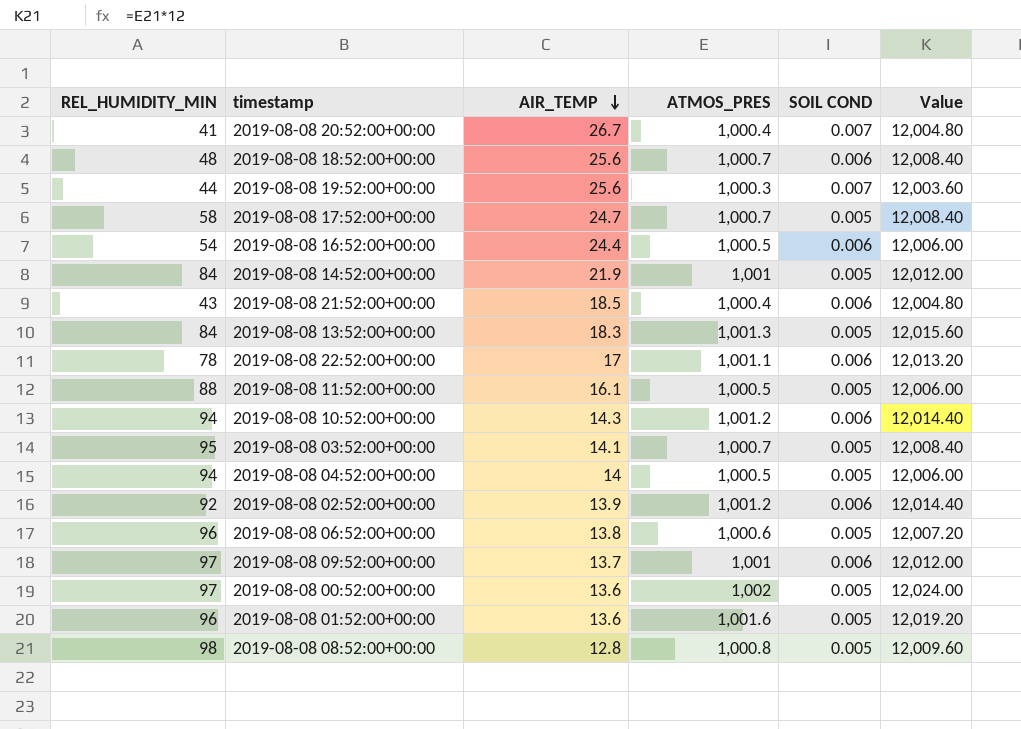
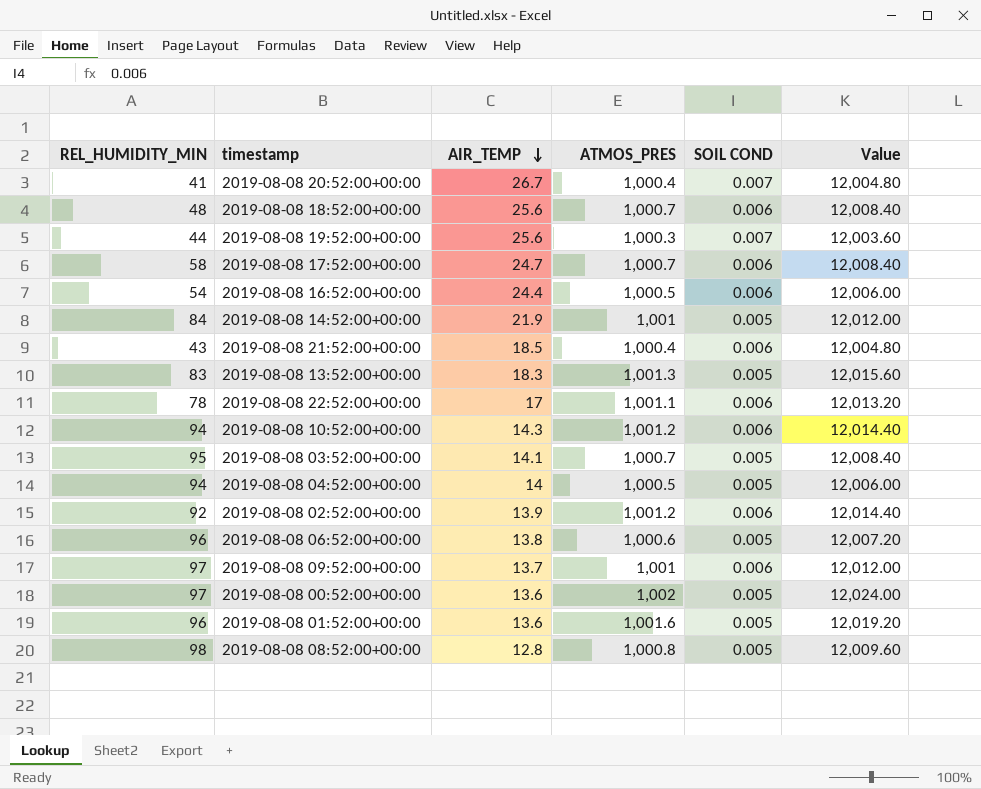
row 2019-08-08 11:52:00+00:00: 88 | 16.1 | 1,000.5 | 0.005 | 12,006.00 -> none
2019-08-08 17:52:00+00:00 | SOIL COND: 0.005 -> 0.006
2019-08-08 13:52:00+00:00 | REL_HUMIDITY_MIN: 84 -> 83

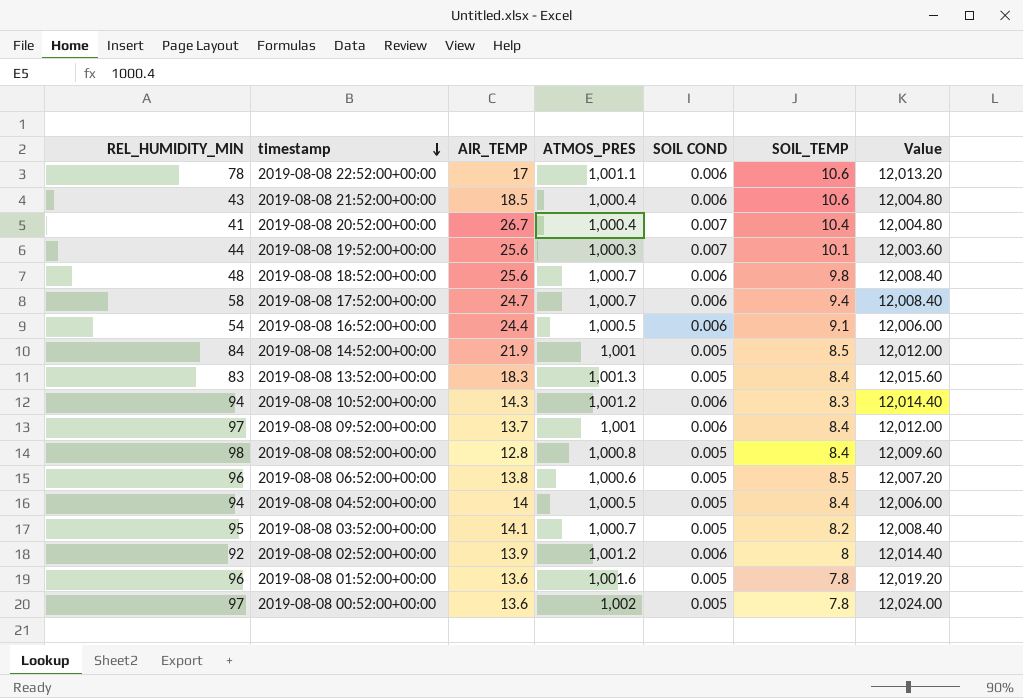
row order: AIR_TEMP descending -> timestamp descending
column SOIL_TEMP | position: none -> 6

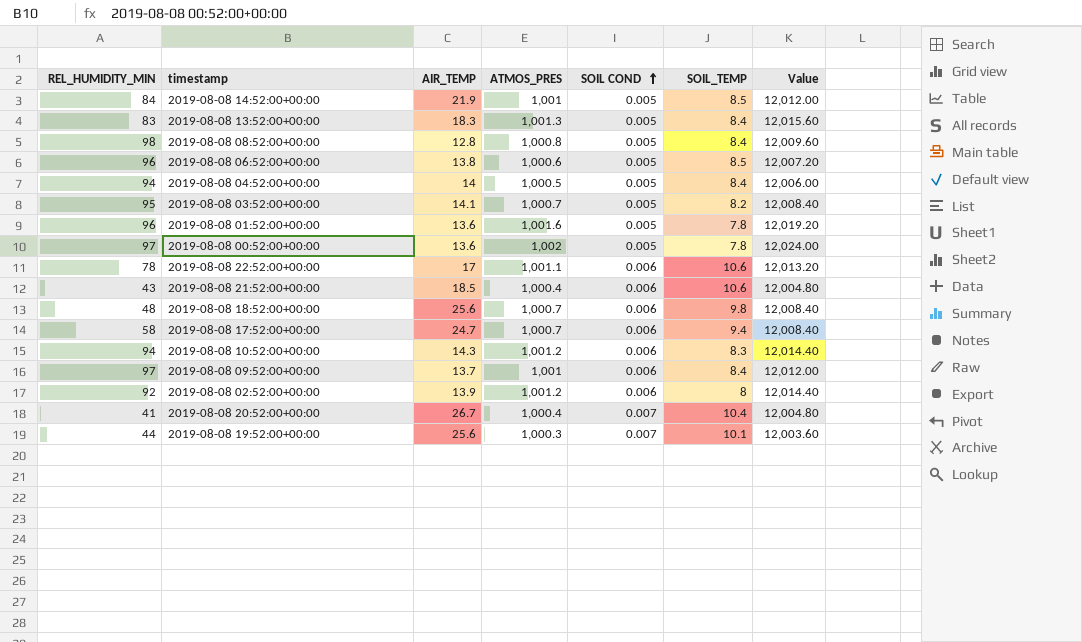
row order: timestamp descending -> SOIL COND ascending
row 2019-08-08 16:52:00+00:00: 54 | 24.4 | 1,000.5 | 0.006 | 9.1 | 12,006.00 -> none

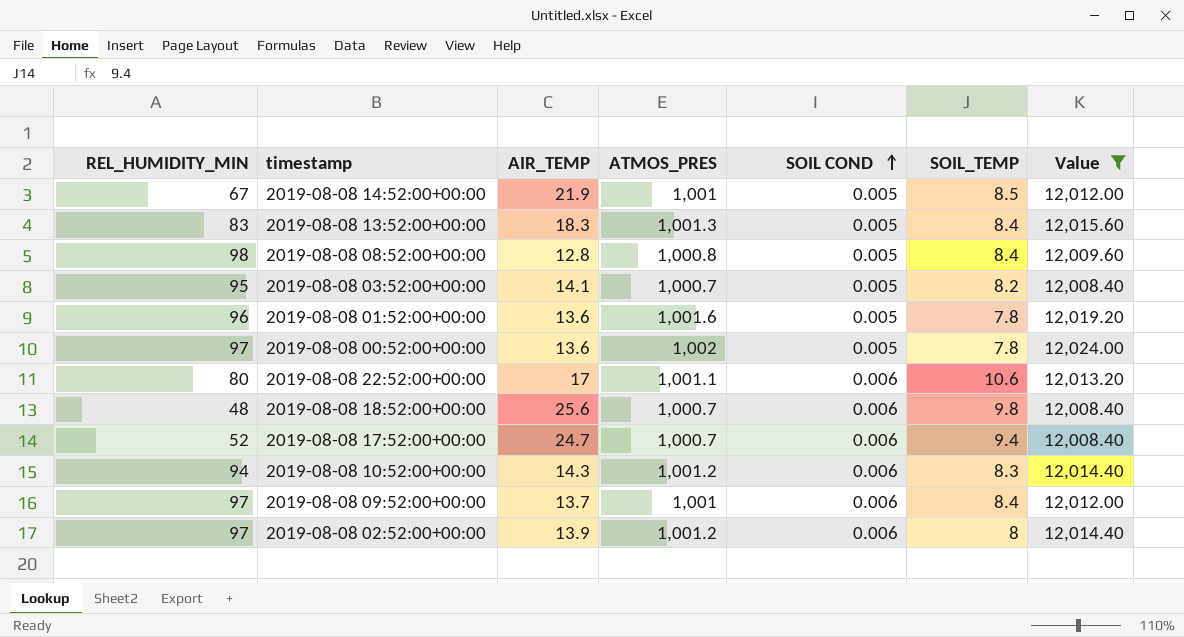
filter: none -> Value >= 12,008.40
2019-08-08 14:52:00+00:00 | REL_HUMIDITY_MIN: 84 -> 67
2019-08-08 22:52:00+00:00 | REL_HUMIDITY_MIN: 78 -> 80
2019-08-08 17:52:00+00:00 | REL_HUMIDITY_MIN: 58 -> 52
2019-08-08 02:52:00+00:00 | REL_HUMIDITY_MIN: 92 -> 97

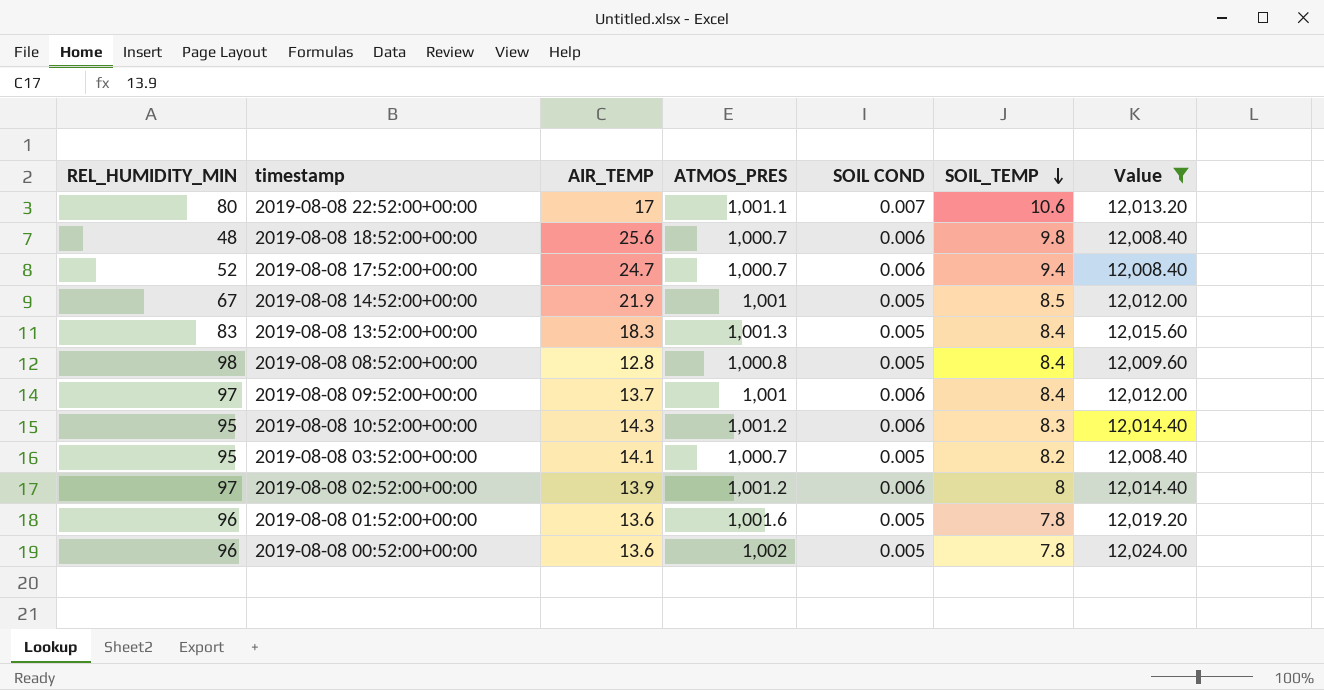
row order: SOIL COND ascending -> SOIL_TEMP descending
2019-08-08 22:52:00+00:00 | SOIL COND: 0.006 -> 0.007
2019-08-08 10:52:00+00:00 | REL_HUMIDITY_MIN: 94 -> 95
2019-08-08 00:52:00+00:00 | REL_HUMIDITY_MIN: 97 -> 96

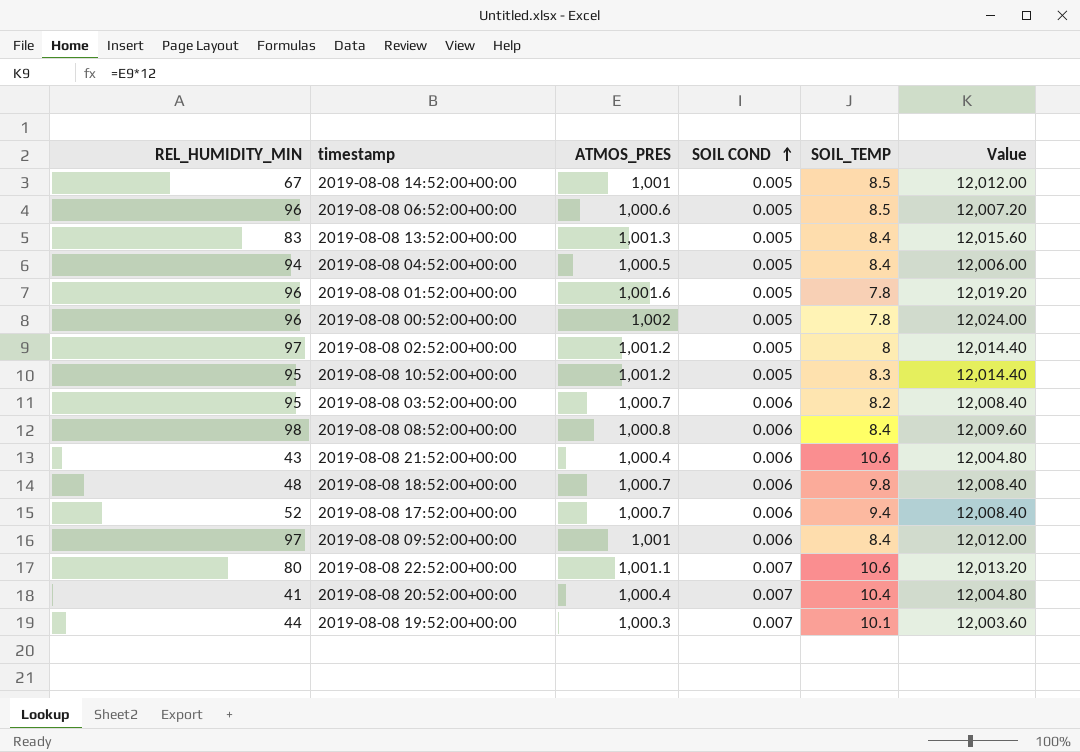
filter: Value >= 12,008.40 -> none
row order: SOIL_TEMP descending -> SOIL COND ascending
column AIR_TEMP | position: 3 -> none
2019-08-08 02:52:00+00:00 | SOIL COND: 0.006 -> 0.005
2019-08-08 10:52:00+00:00 | SOIL COND: 0.006 -> 0.005
2019-08-08 03:52:00+00:00 | SOIL COND: 0.005 -> 0.006
2019-08-08 08:52:00+00:00 | SOIL COND: 0.005 -> 0.006

